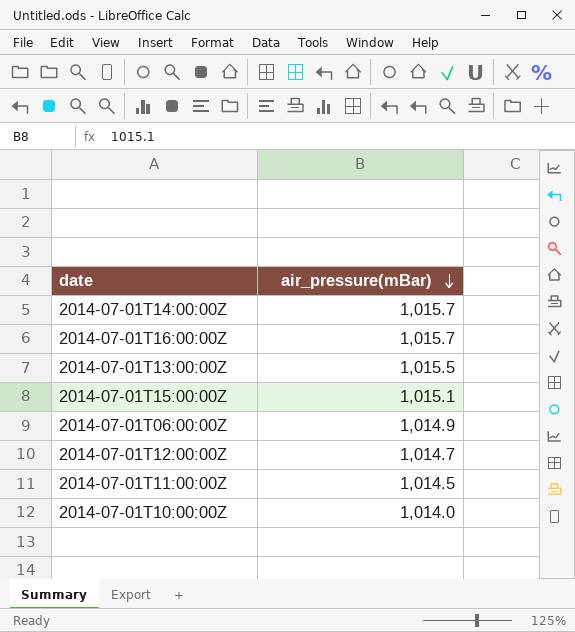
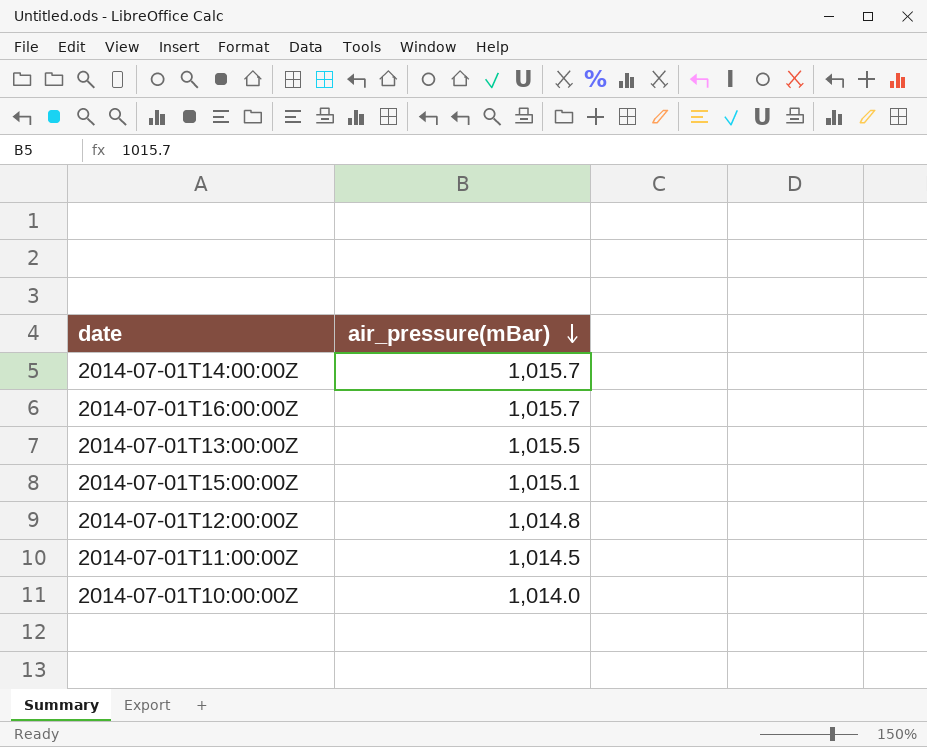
row 2014-07-01T06:00:00Z: 1,014.9 -> none
2014-07-01T12:00:00Z | air_pressure(mBar): 1,014.7 -> 1,014.8

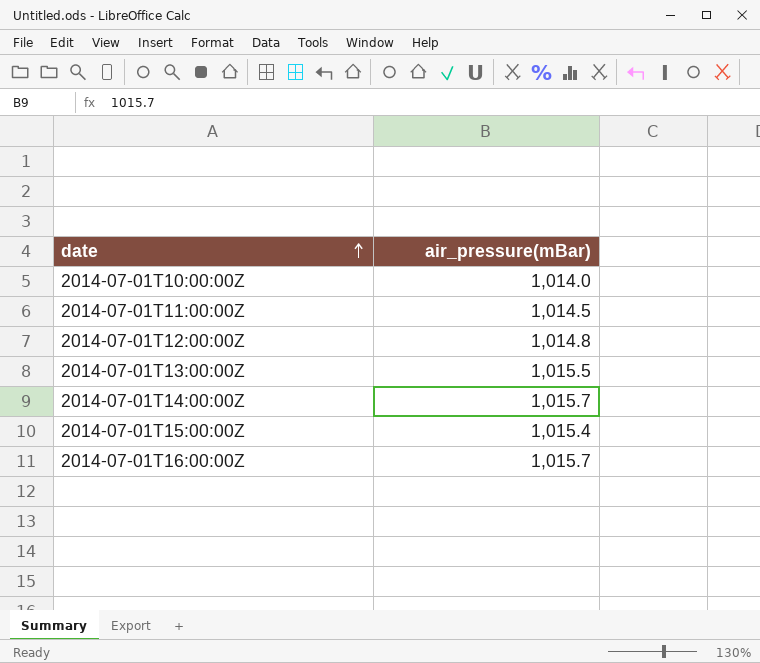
row order: air_pressure(mBar) descending -> date ascending
2014-07-01T15:00:00Z | air_pressure(mBar): 1,015.1 -> 1,015.4

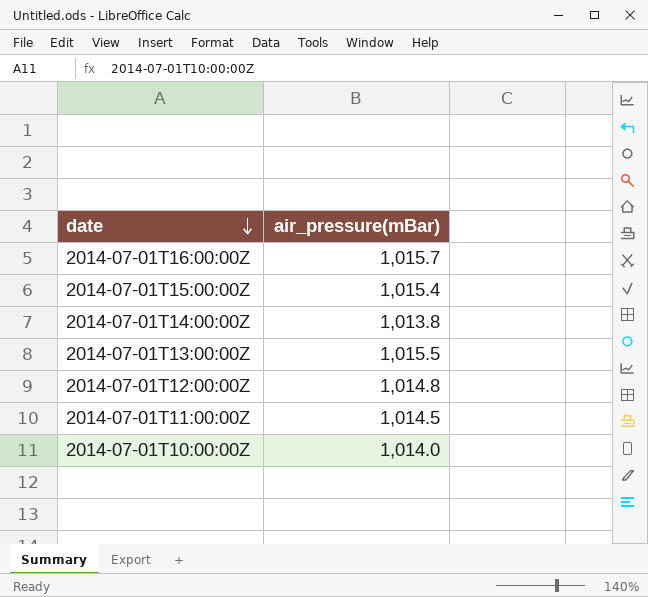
row order: date ascending -> date descending
2014-07-01T14:00:00Z | air_pressure(mBar): 1,015.7 -> 1,013.8

